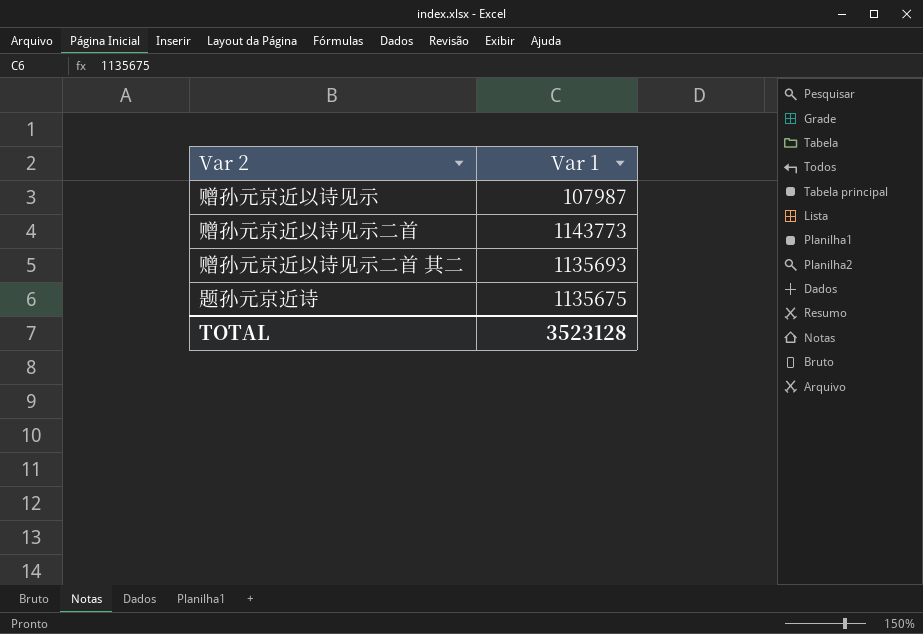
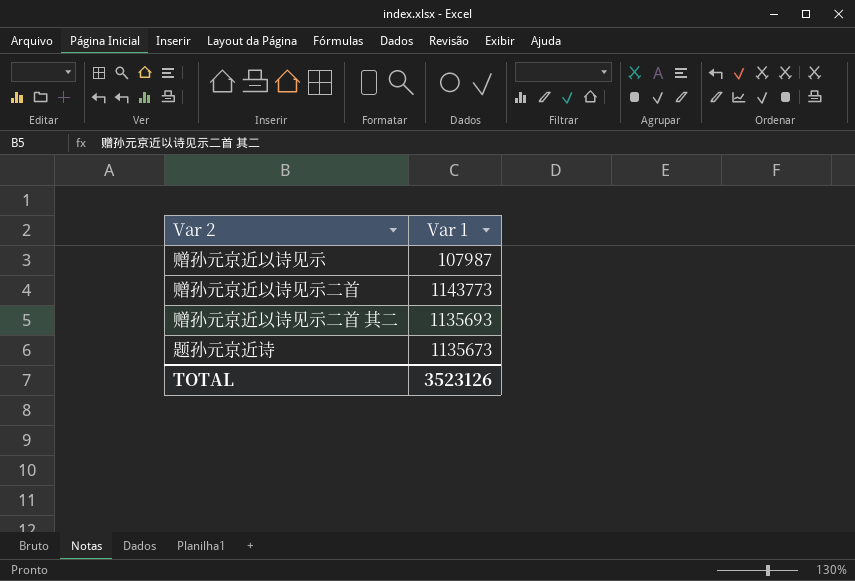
题孙元京近诗 | Var 1: 1135675 -> 1135673
TOTAL | Var 1: 3523128 -> 3523126

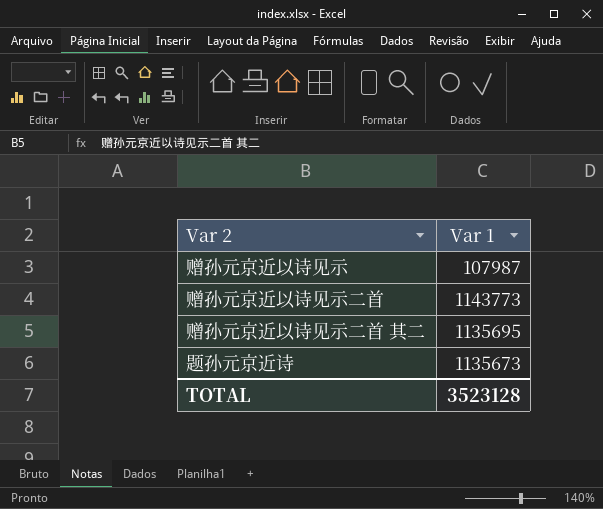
赠孙元京近以诗见示二首 其二 | Var 1: 1135693 -> 1135695
TOTAL | Var 1: 3523126 -> 3523128

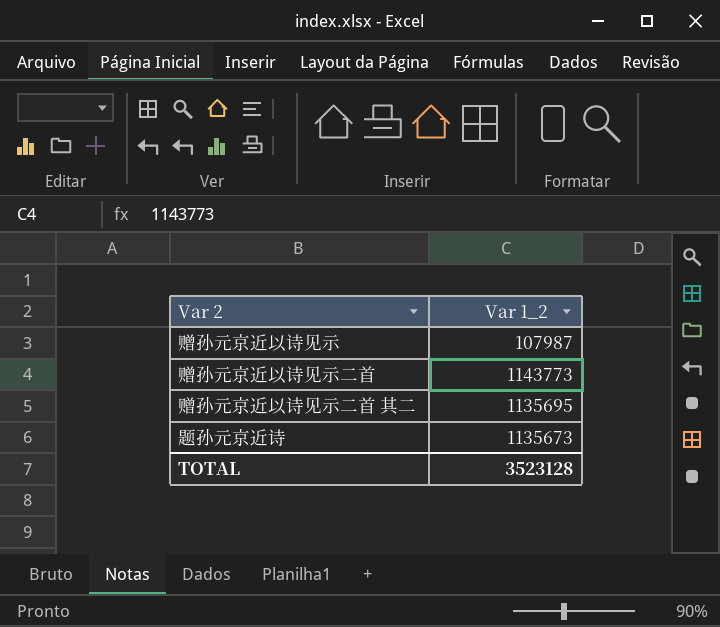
column name: Var 1 -> Var 1_2

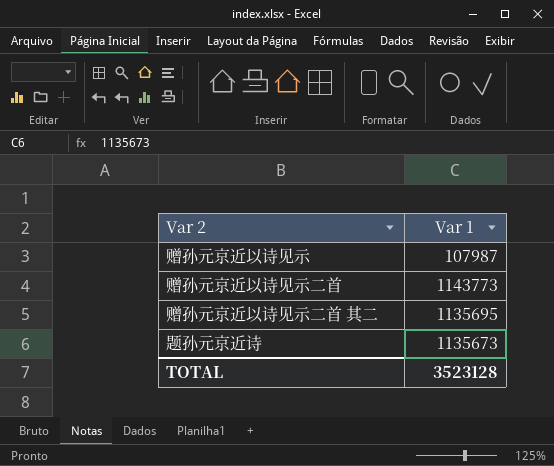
column name: Var 1_2 -> Var 1

